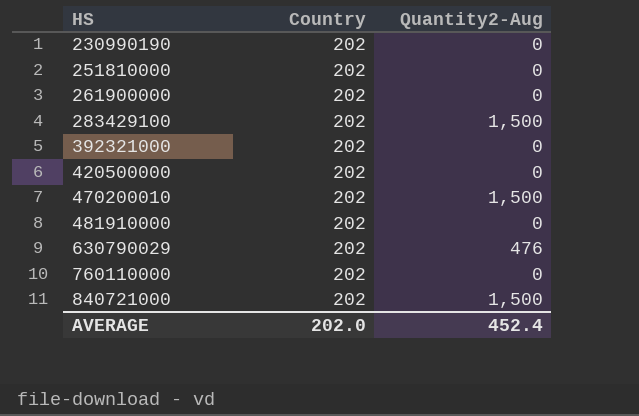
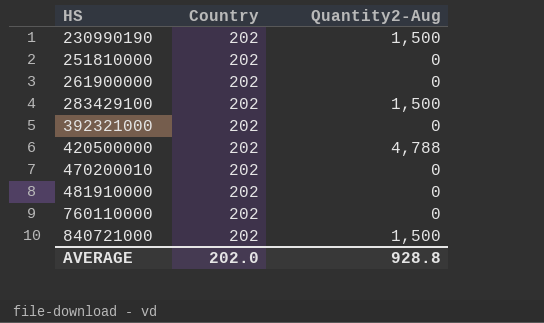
row 630790029: 202 | 476 -> none
230990190 | Quantity2-Aug: 0 -> 1,500
420500000 | Quantity2-Aug: 0 -> 4,788
470200010 | Quantity2-Aug: 1,500 -> 0
AVERAGE | Quantity2-Aug: 452.4 -> 928.8

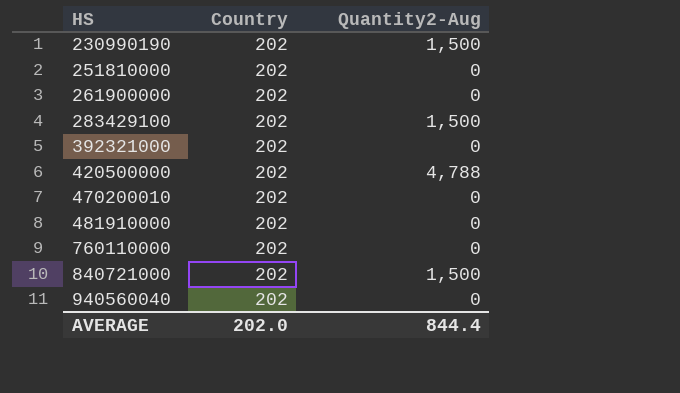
row 940560040: none -> 202 | 0
AVERAGE | Quantity2-Aug: 928.8 -> 844.4

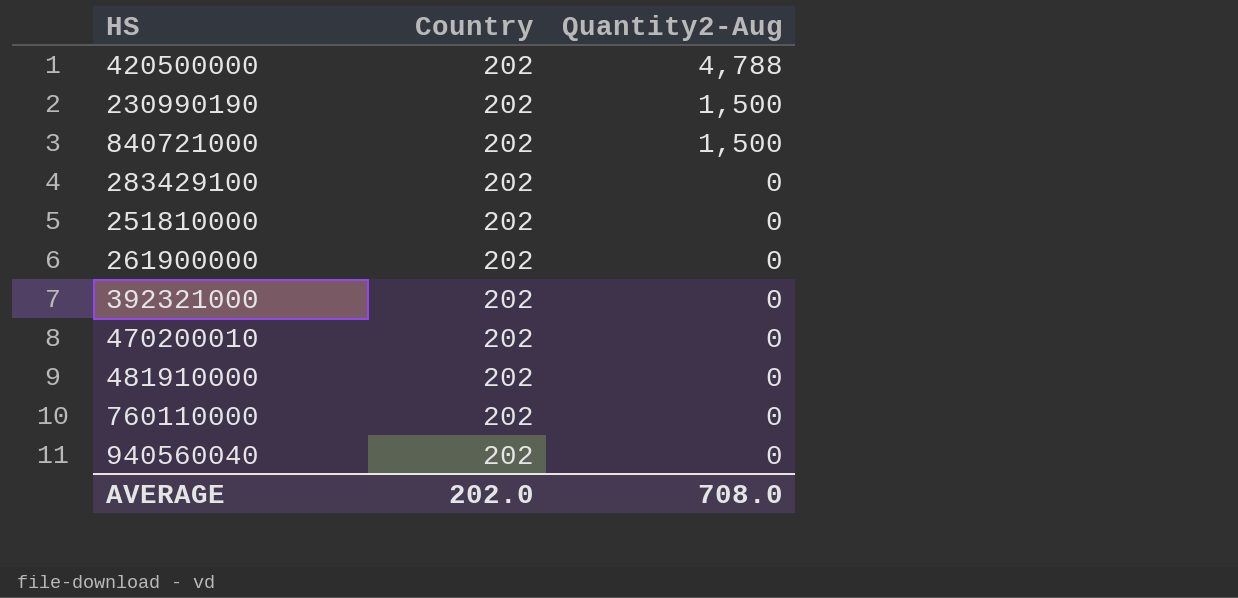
row order: HS ascending -> Quantity2-Aug descending
283429100 | Quantity2-Aug: 1,500 -> 0
AVERAGE | Quantity2-Aug: 844.4 -> 708.0

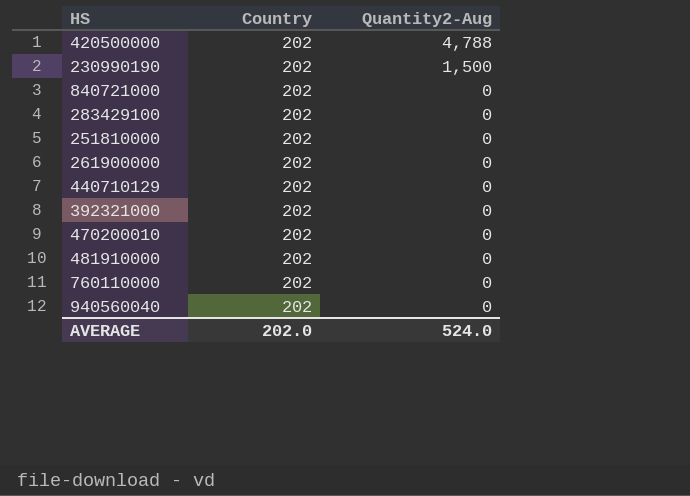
840721000 | Quantity2-Aug: 1,500 -> 0
row 440710129: none -> 202 | 0
AVERAGE | Quantity2-Aug: 708.0 -> 524.0

